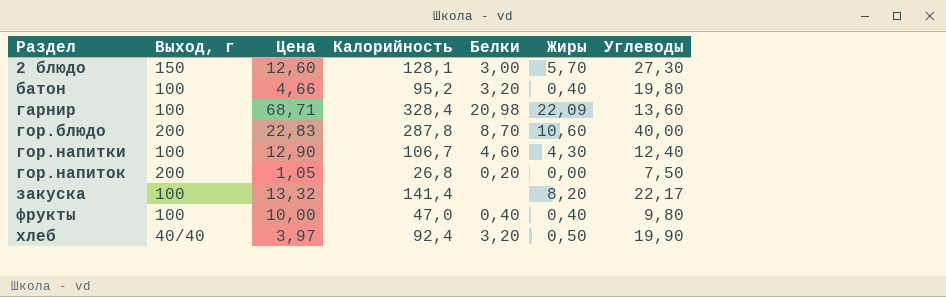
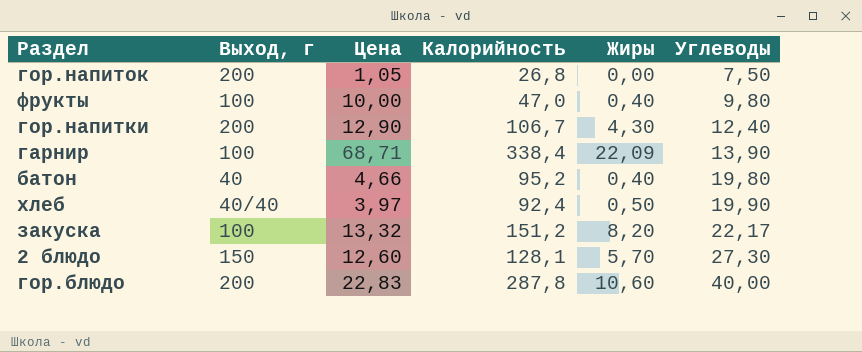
row order: Раздел ascending -> Углеводы ascending
column Белки | position: 5 -> none
гор.напитки | Выход, г: 100 -> 200
гарнир | Калорийность: 328,4 -> 338,4
гарнир | Углеводы: 13,60 -> 13,90
батон | Выход, г: 100 -> 40
закуска | Калорийность: 141,4 -> 151,2

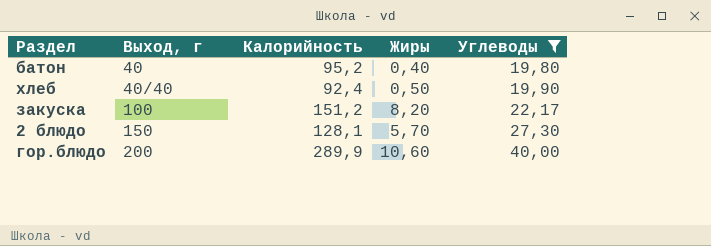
filter: none -> Углеводы >= 19,80
column Цена | position: 3 -> none
гор.блюдо | Калорийность: 287,8 -> 289,9

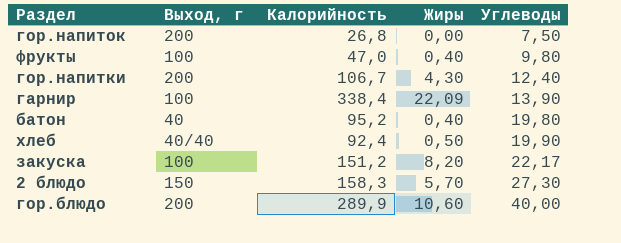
filter: Углеводы >= 19,80 -> none
2 блюдо | Калорийность: 128,1 -> 158,3

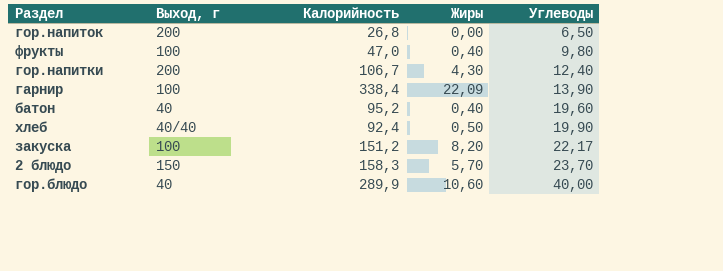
гор.напиток | Углеводы: 7,50 -> 6,50
батон | Углеводы: 19,80 -> 19,60
2 блюдо | Углеводы: 27,30 -> 23,70
гор.блюдо | Выход, г: 200 -> 40

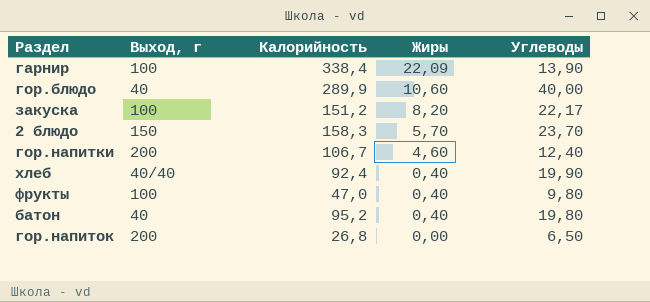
row order: Углеводы ascending -> Жиры descending
гор.напитки | Жиры: 4,30 -> 4,60
хлеб | Жиры: 0,50 -> 0,40
батон | Углеводы: 19,60 -> 19,80

